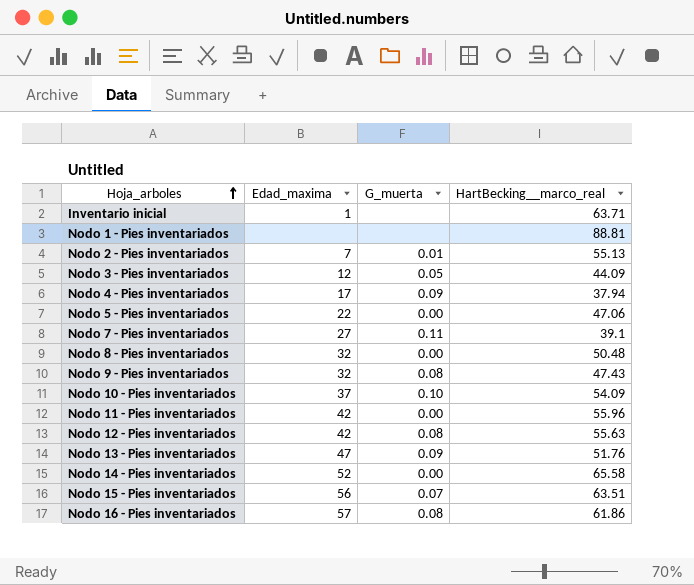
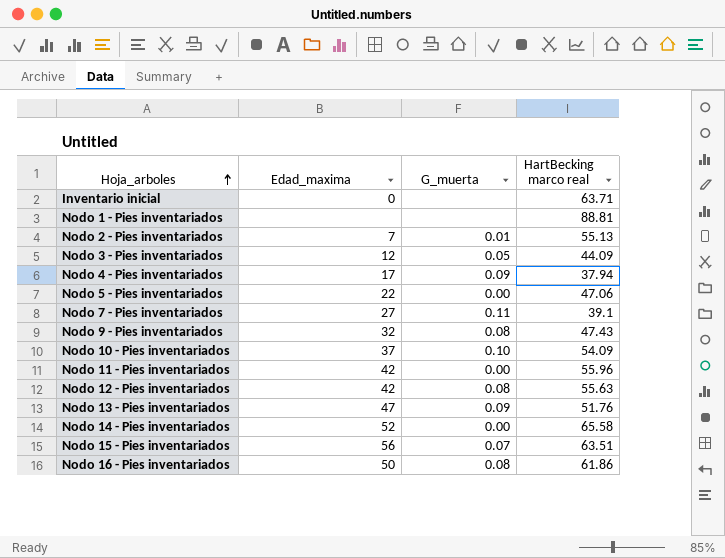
column name: HartBecking__marco_real -> HartBecking marco real
row Nodo 8 - Pies inventariados: 32 | 0.00 | 50.48 -> none
Inventario inicial | Edad_maxima: 1 -> 0
Nodo 16 - Pies inventariados | Edad_maxima: 57 -> 50

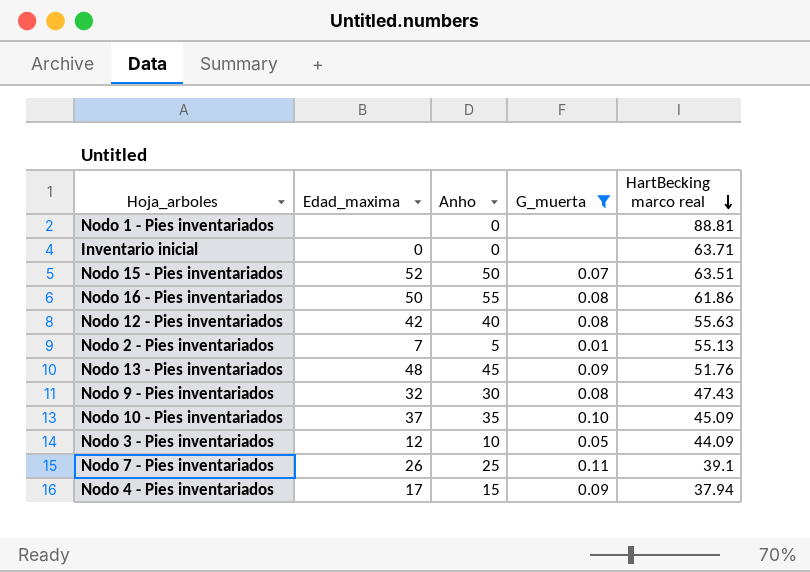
filter: none -> G_muerta != 0.00
row order: Hoja_arboles ascending -> HartBecking marco real descending
column Anho | position: none -> 3
Nodo 15 - Pies inventariados | Edad_maxima: 56 -> 52
Nodo 13 - Pies inventariados | Edad_maxima: 47 -> 48
Nodo 10 - Pies inventariados | HartBecking marco real: 54.09 -> 45.09
Nodo 7 - Pies inventariados | Edad_maxima: 27 -> 26

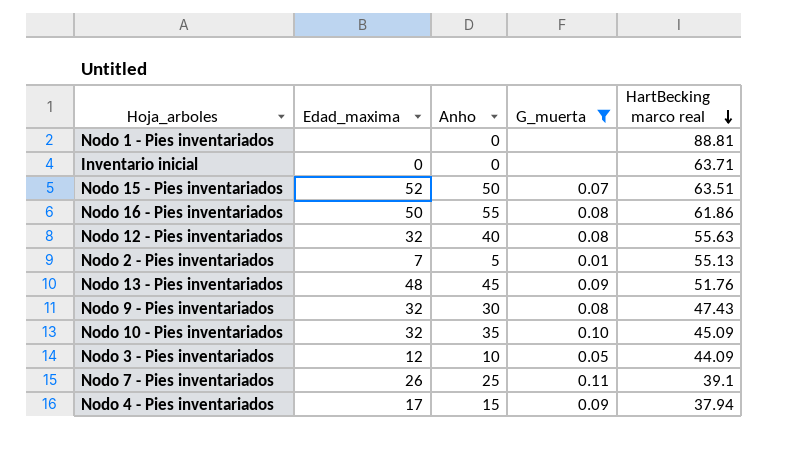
Nodo 12 - Pies inventariados | Edad_maxima: 42 -> 32
Nodo 10 - Pies inventariados | Edad_maxima: 37 -> 32

